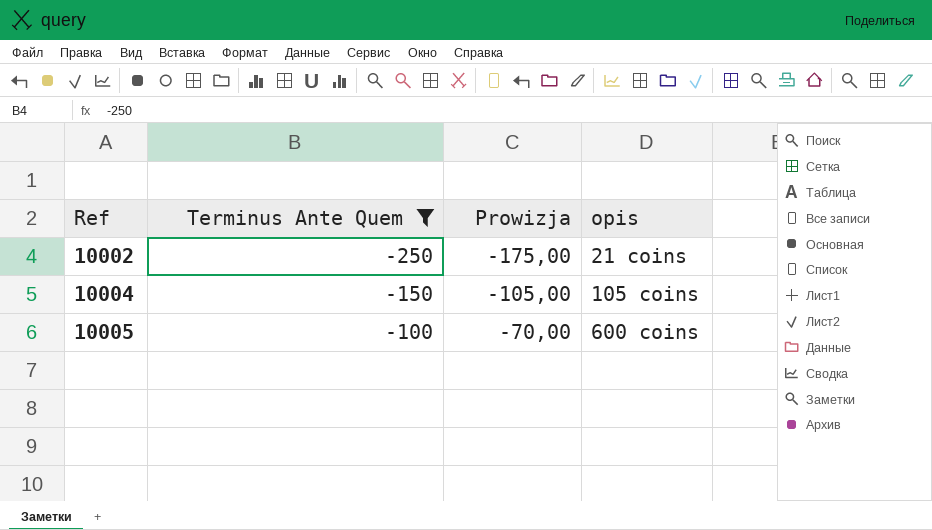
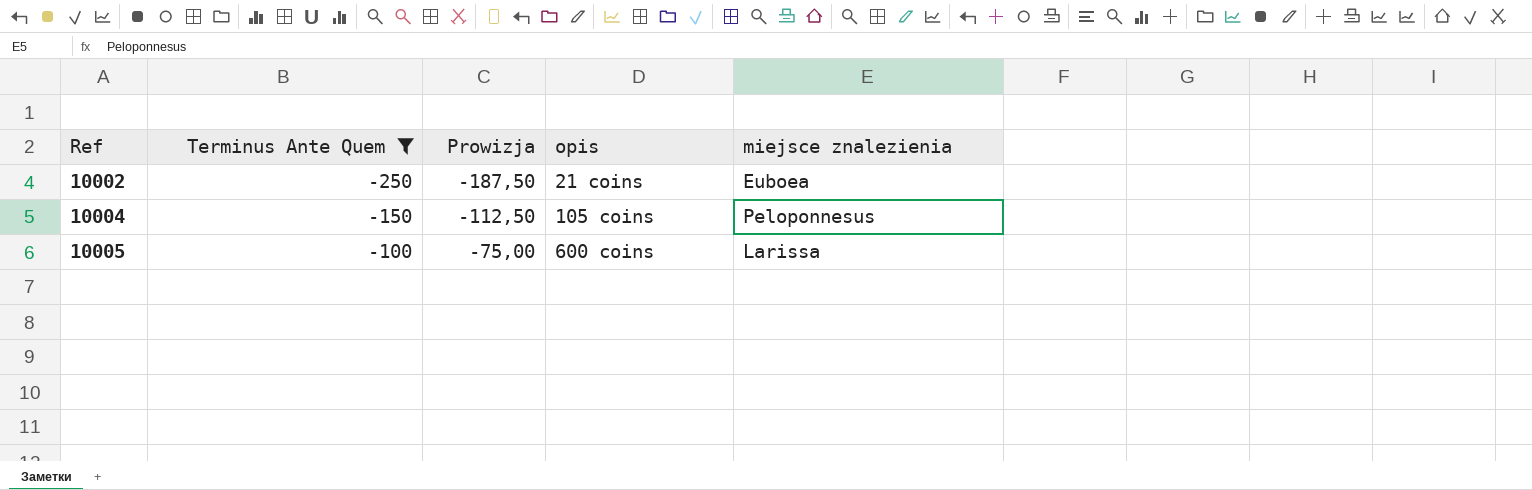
column Prowizja | formula: [Terminus Ante Quem] * 0,7 -> [Terminus Ante Quem] * 0,75
column miejsce znalezienia | position: none -> 5

